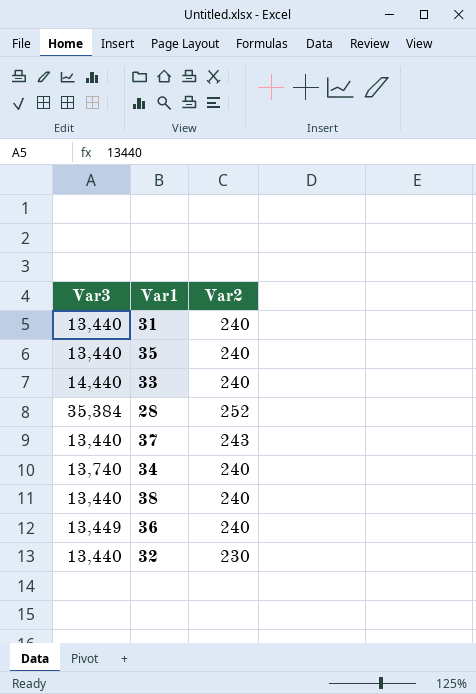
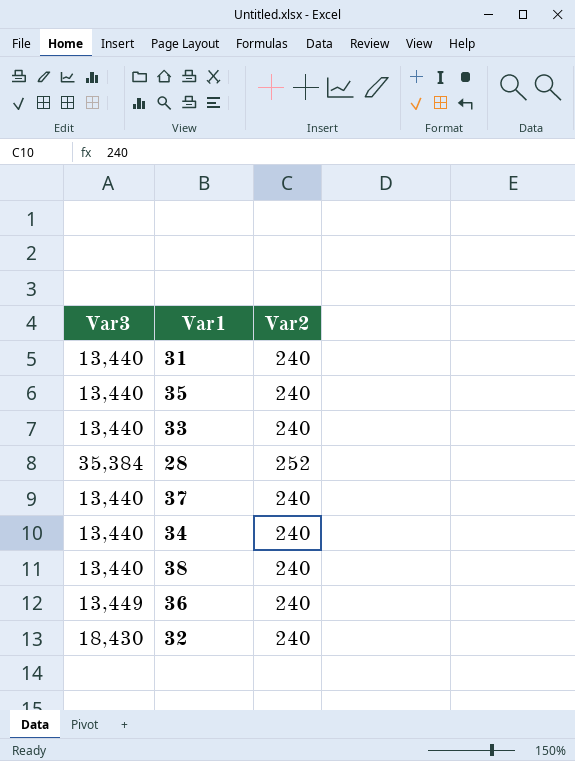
33 | Var3: 14,440 -> 13,440
37 | Var2: 243 -> 240
34 | Var3: 13,740 -> 13,440
32 | Var3: 13,440 -> 18,430
32 | Var2: 230 -> 240

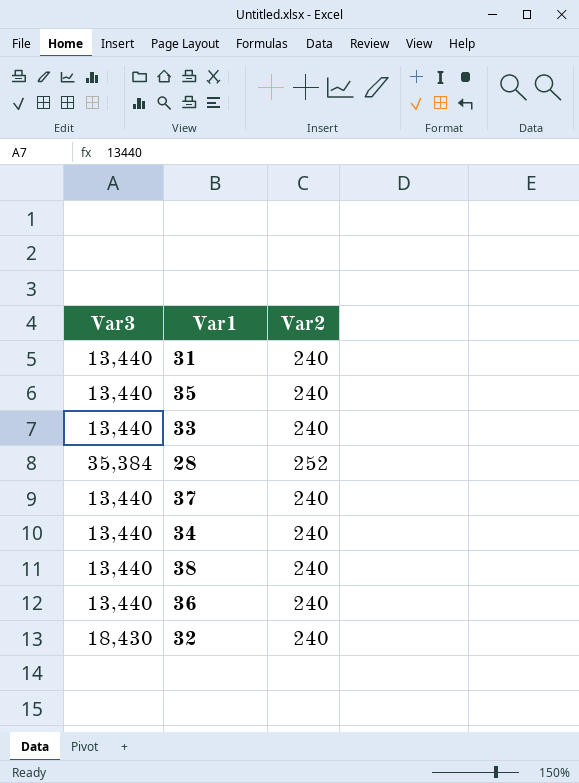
36 | Var3: 13,449 -> 13,440

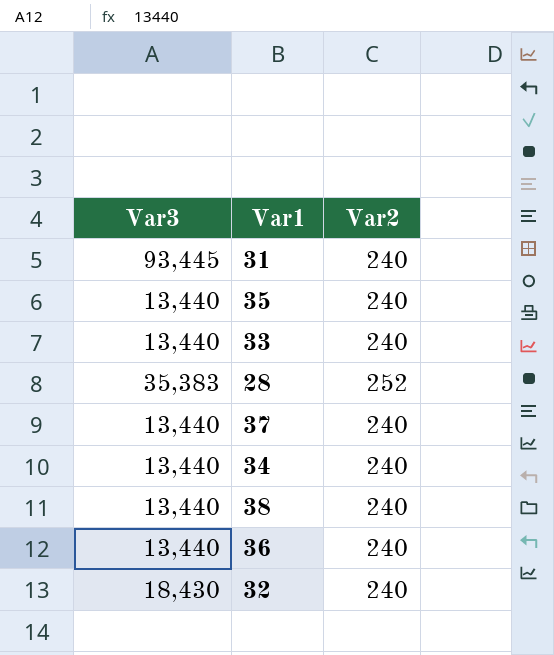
31 | Var3: 13,440 -> 93,445
28 | Var3: 35,384 -> 35,383

